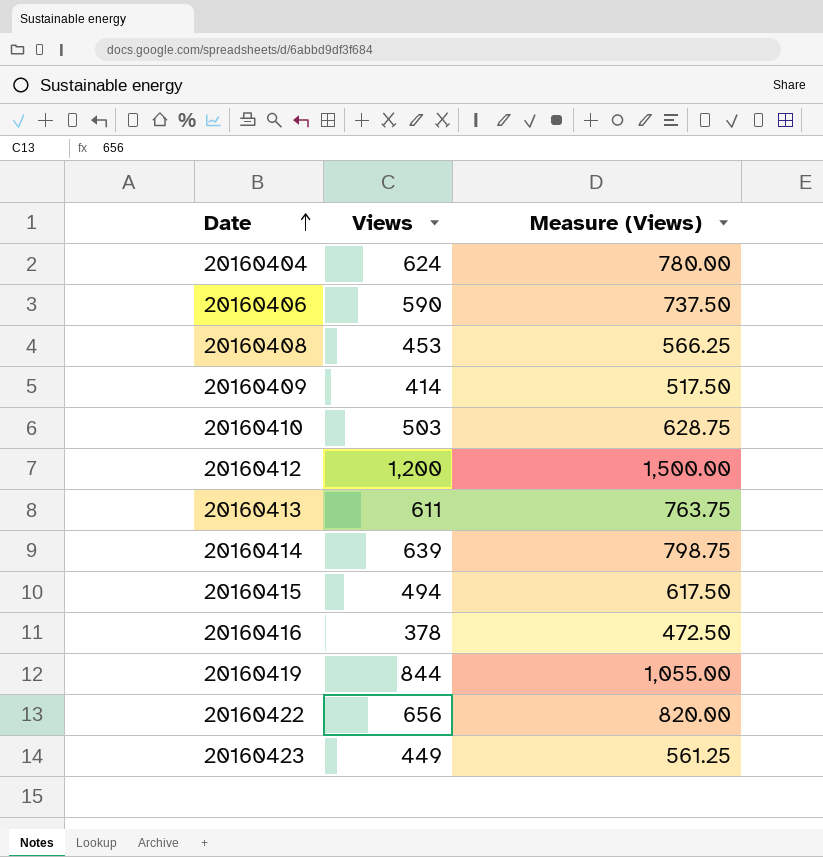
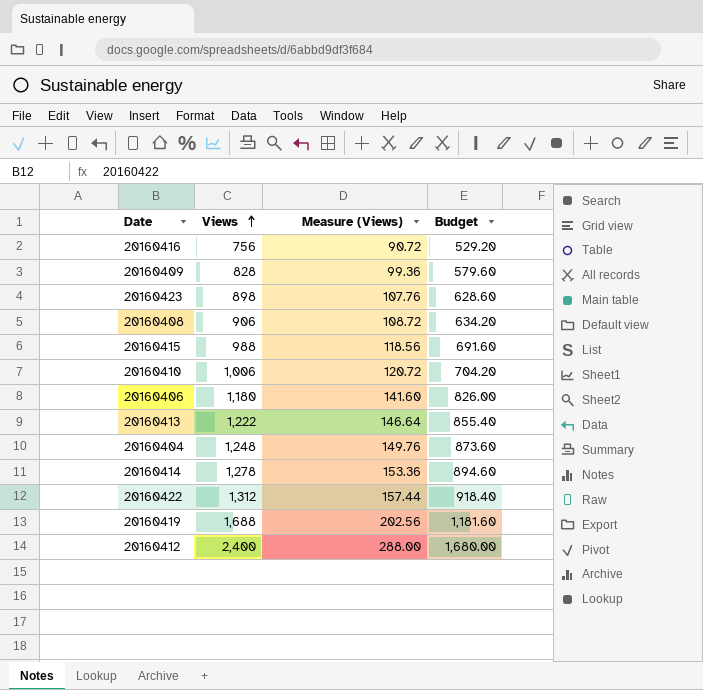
row order: Date ascending -> Views ascending
column Measure (Views) | formula: [Views] * 1.25 -> [Views] * 0.12
column Budget | formula: none -> [Views] * 0.7
20160416 | Views: 378 -> 756
20160409 | Views: 414 -> 828
20160423 | Views: 449 -> 898
20160408 | Views: 453 -> 906
20160415 | Views: 494 -> 988
20160410 | Views: 503 -> 1,006
20160406 | Views: 590 -> 1,180
20160413 | Views: 611 -> 1,222
20160404 | Views: 624 -> 1,248
20160414 | Views: 639 -> 1,278
20160422 | Views: 656 -> 1,312
20160419 | Views: 844 -> 1,688
20160412 | Views: 1,200 -> 2,400

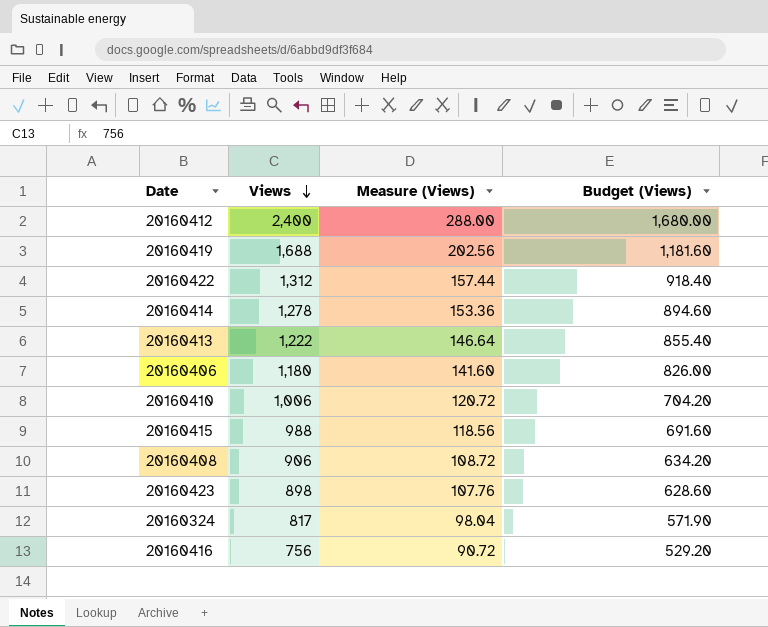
row order: Views ascending -> Views descending
column name: Budget -> Budget (Views)
row 20160409: 828 | 99.36 | 579.60 -> none
row 20160404: 1,248 | 149.76 | 873.60 -> none
row 20160324: none -> 817 | 98.04 | 571.90

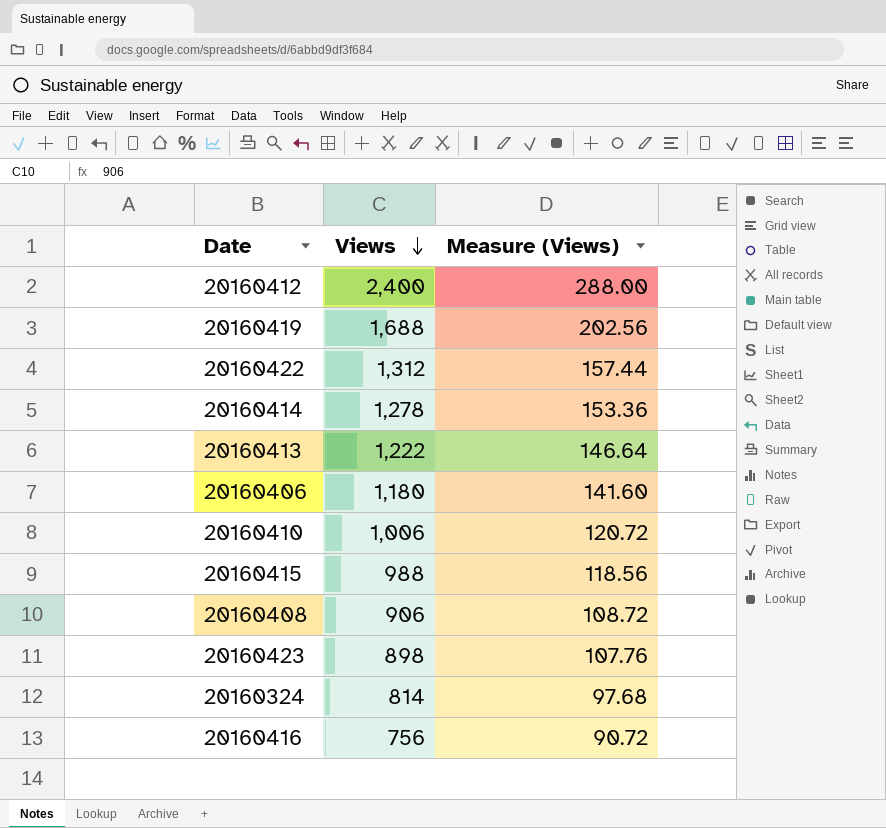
column Budget (Views) | formula: [Views] * 0.7 -> none
20160324 | Views: 817 -> 814
20160324 | Measure (Views): 98.04 -> 97.68

